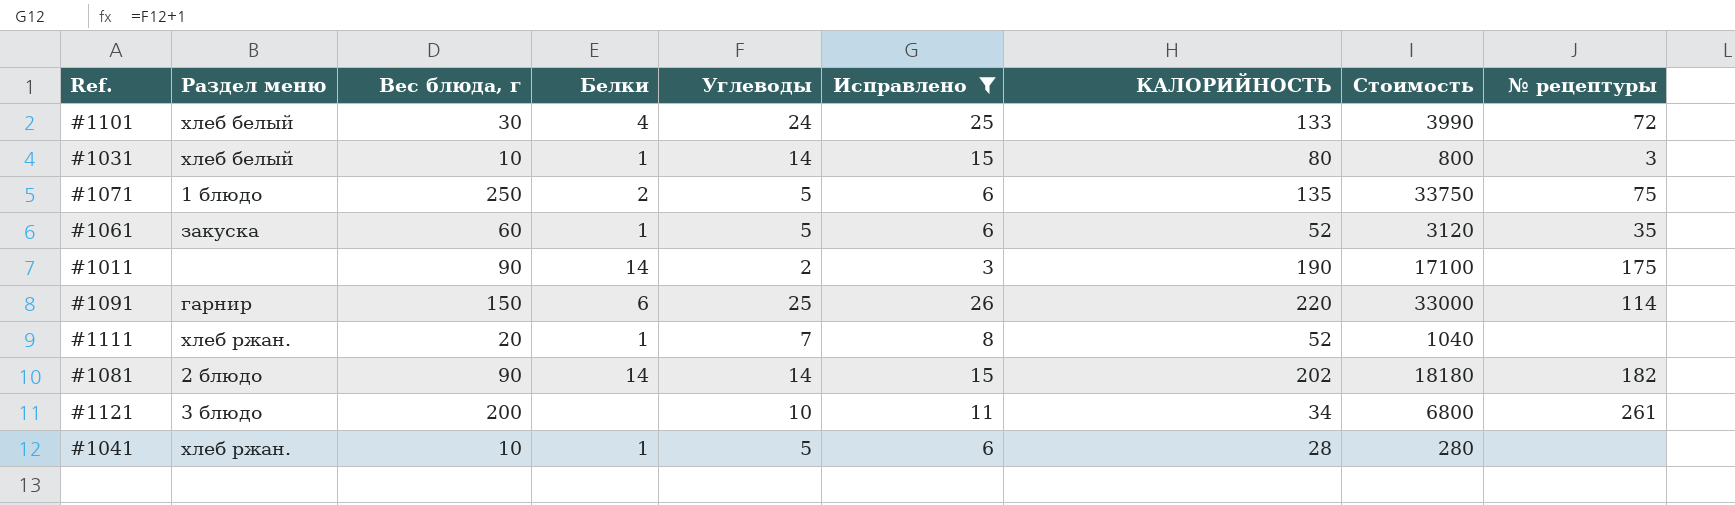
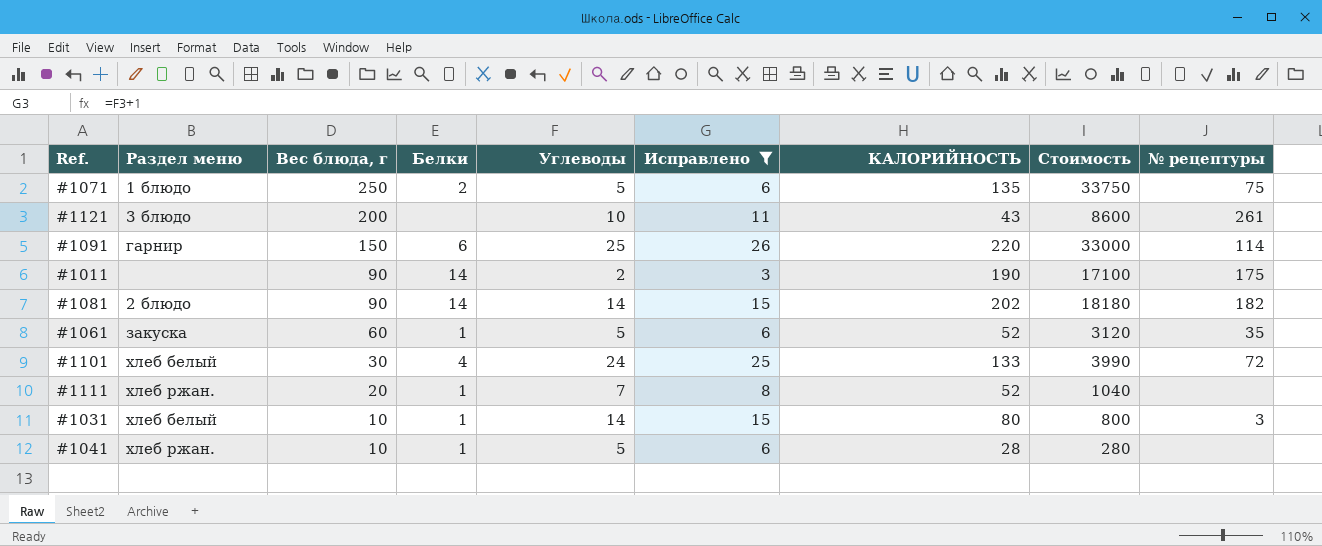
row order: none -> Вес блюда, г descending
#1121 | КАЛОРИЙНОСТЬ: 34 -> 43
#1121 | Стоимость: 6800 -> 8600

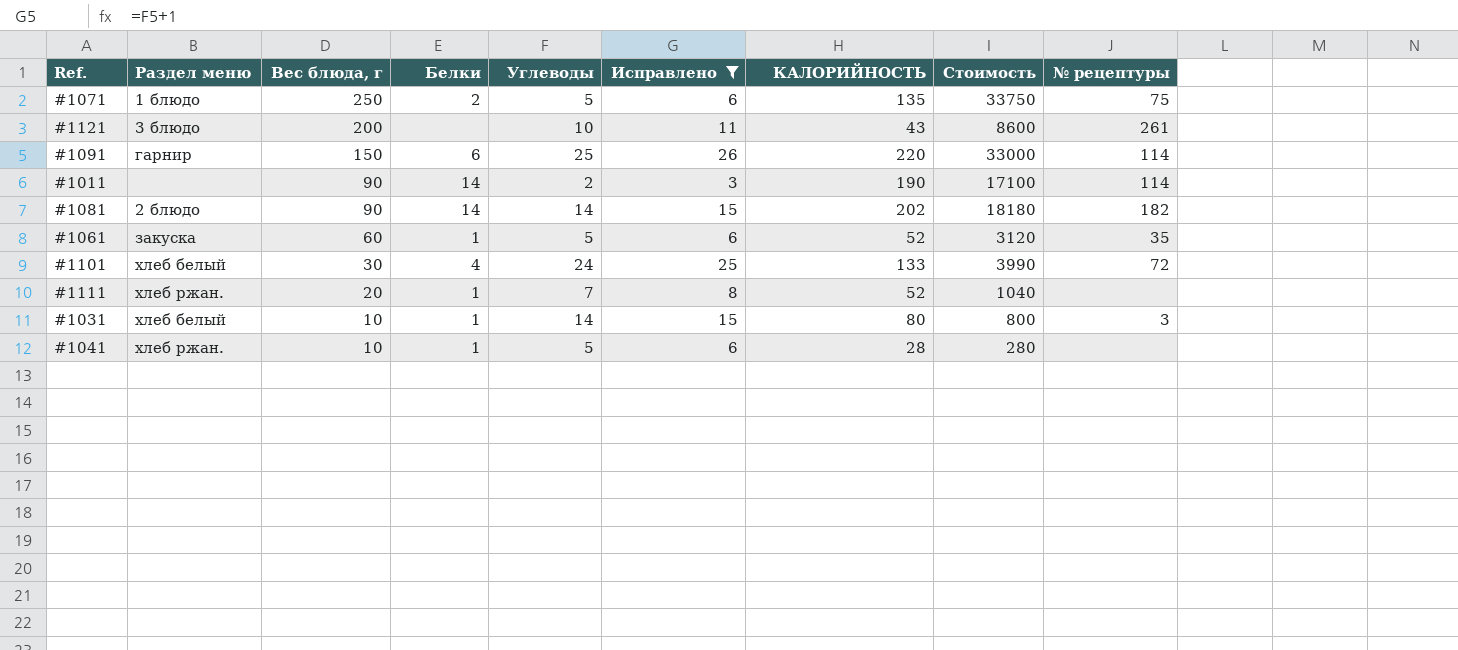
#1011 | № рецептуры: 175 -> 114

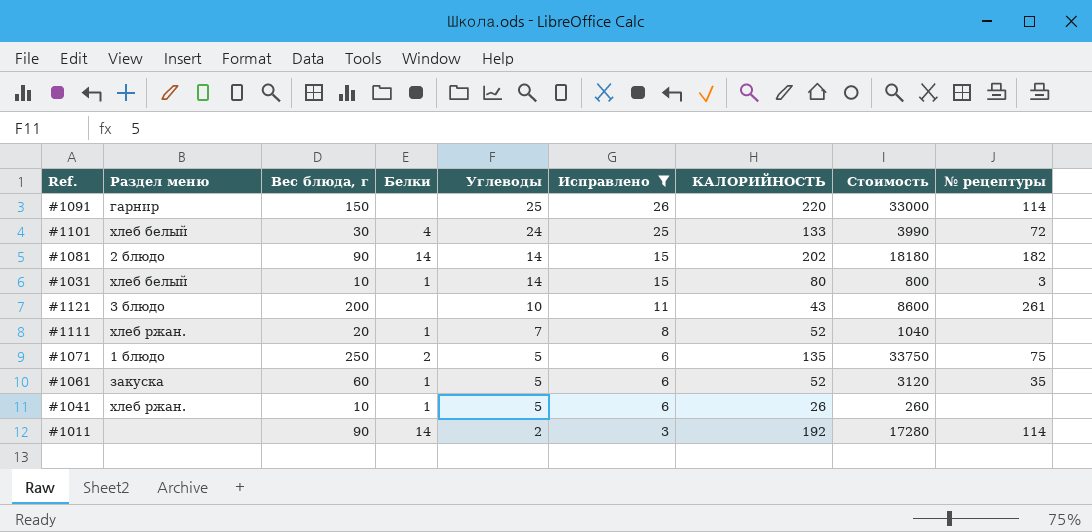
row order: Вес блюда, г descending -> Углеводы descending
#1091 | Белки: 6 -> none
#1041 | КАЛОРИЙНОСТЬ: 28 -> 26
#1041 | Стоимость: 280 -> 260
#1011 | КАЛОРИЙНОСТЬ: 190 -> 192
#1011 | Стоимость: 17100 -> 17280

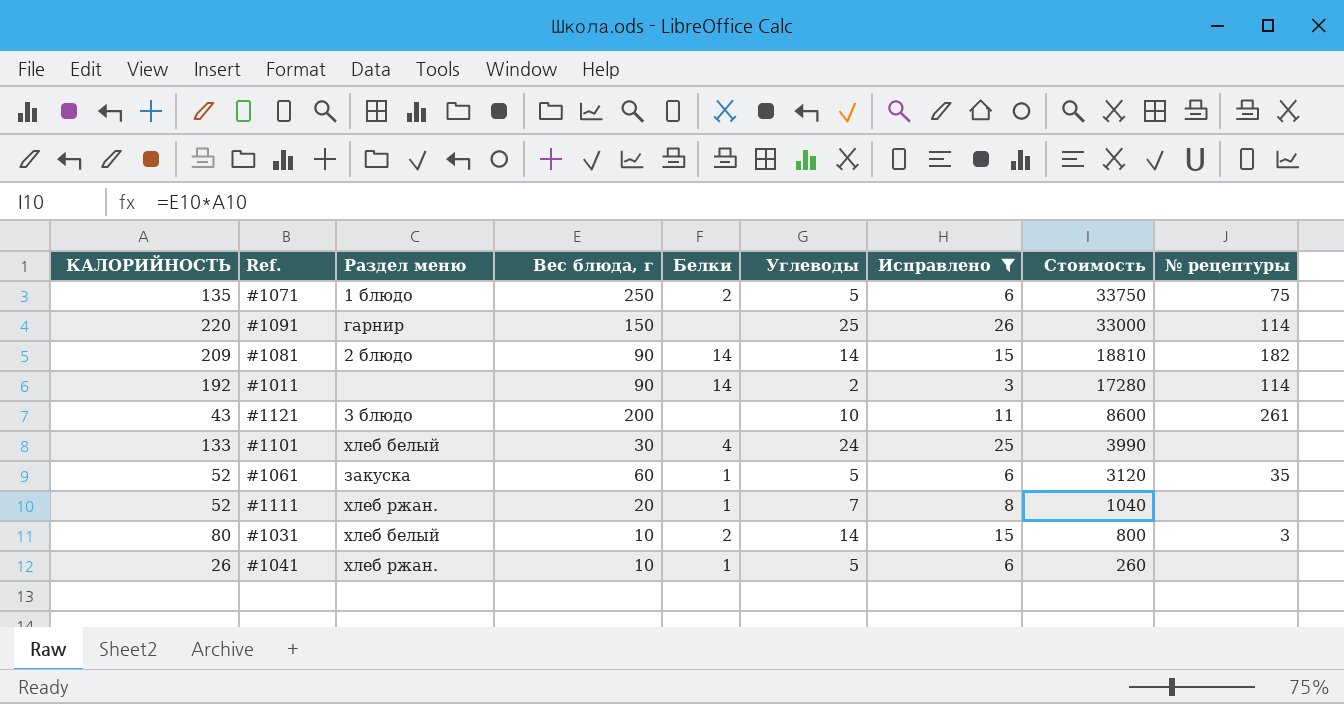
row order: Углеводы descending -> Стоимость descending
column КАЛОРИЙНОСТЬ | position: 7 -> 1
#1081 | КАЛОРИЙНОСТЬ: 202 -> 209
#1081 | Стоимость: 18180 -> 18810
#1101 | № рецептуры: 72 -> none
#1031 | Белки: 1 -> 2

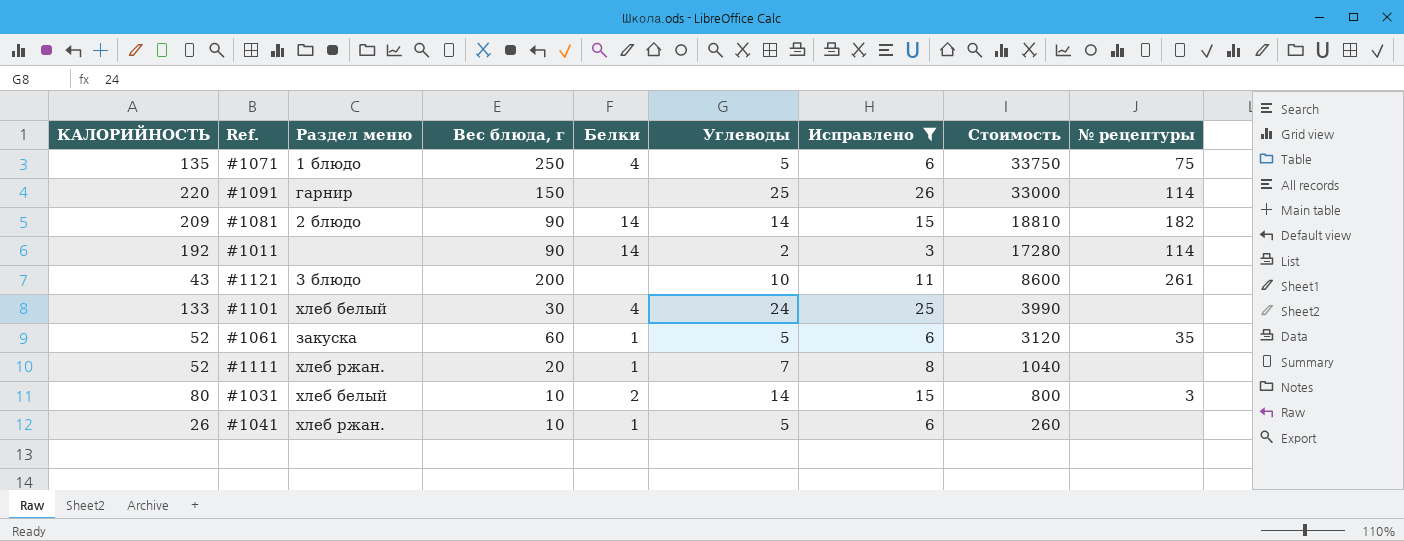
#1071 | Белки: 2 -> 4

